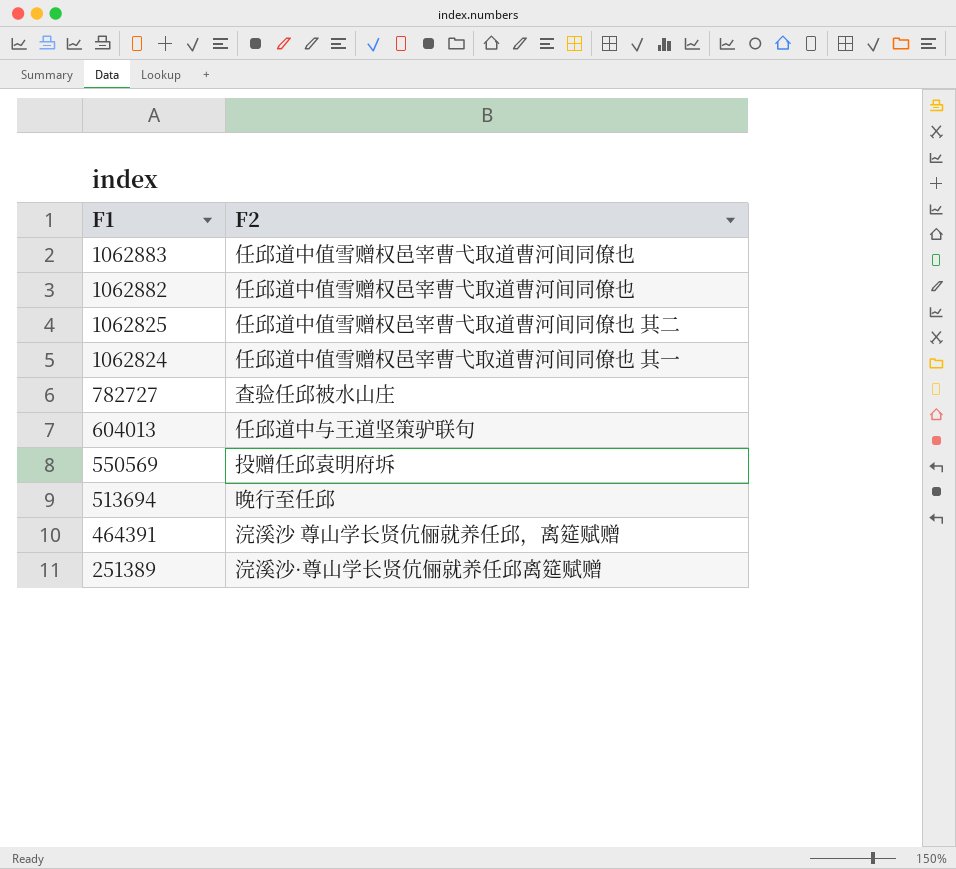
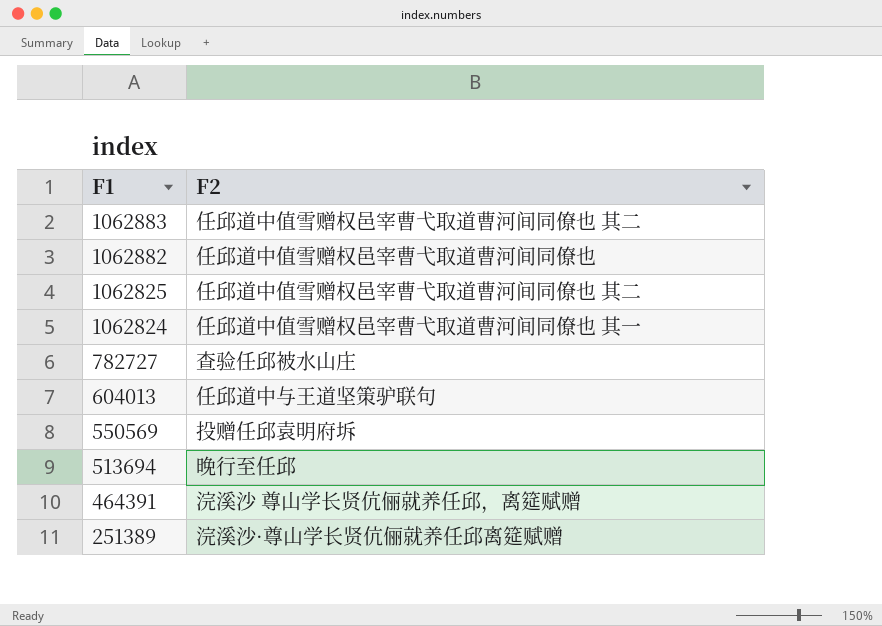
1062883 | F2: 任邱道中值雪赠权邑宰曹弋取道曹河间同僚也 -> 任邱道中值雪赠权邑宰曹弋取道曹河间同僚也 其二

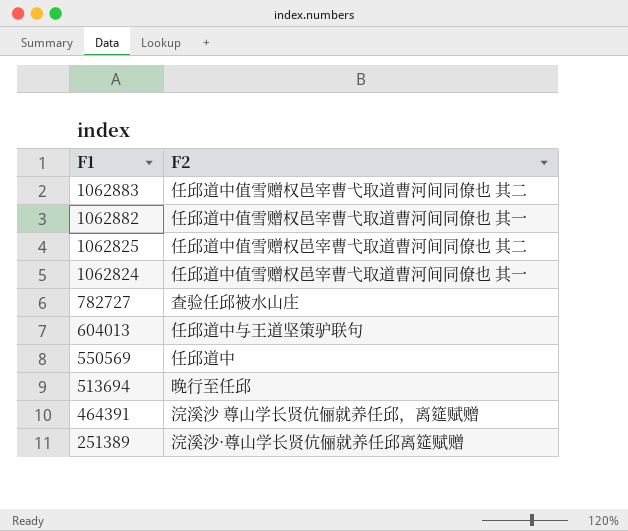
1062882 | F2: 任邱道中值雪赠权邑宰曹弋取道曹河间同僚也 -> 任邱道中值雪赠权邑宰曹弋取道曹河间同僚也 其一
550569 | F2: 投赠任邱袁明府坼 -> 任邱道中

